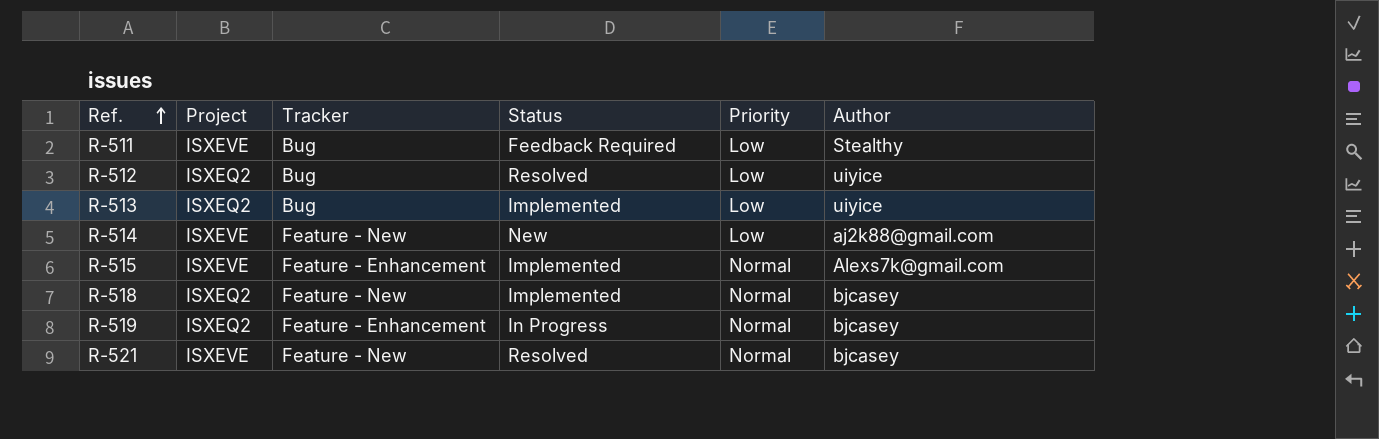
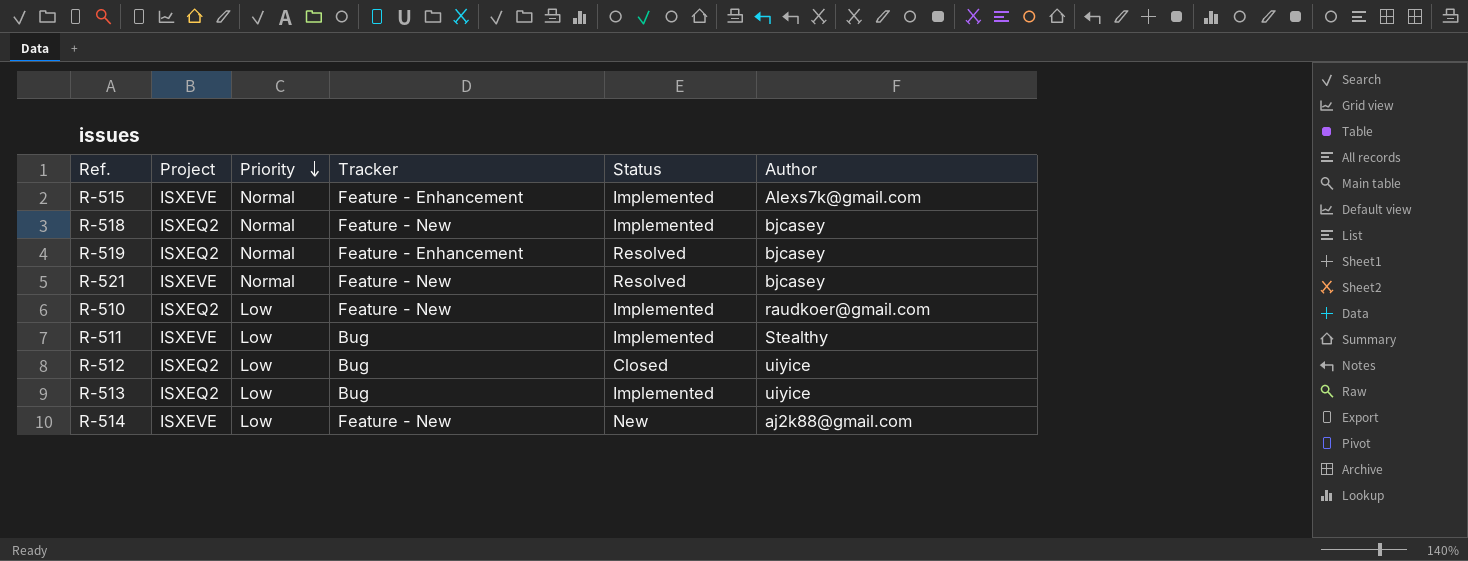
row order: Ref. ascending -> Priority descending
column Priority | position: 5 -> 3
R-519 | Status: In Progress -> Resolved
row R-510: none -> ISXEQ2 | Low | Feature - New | Implemented | raudkoer@gmail.com
R-511 | Status: Feedback Required -> Implemented
R-512 | Status: Resolved -> Closed

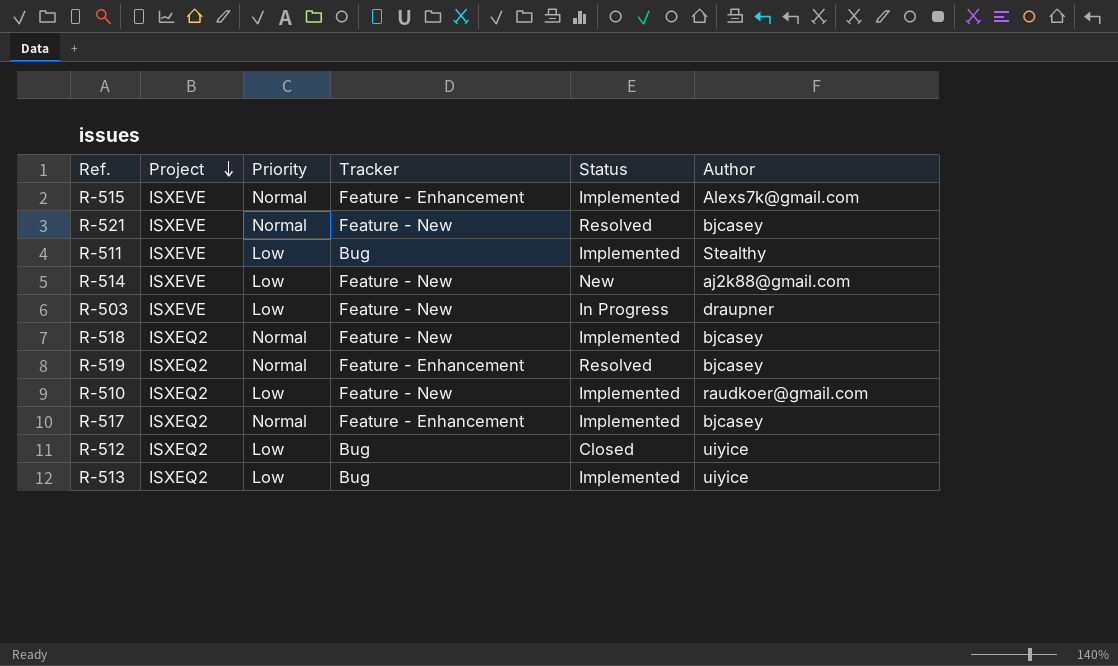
row order: Priority descending -> Project descending
row R-503: none -> ISXEVE | Low | Feature - New | In Progress | draupner
row R-517: none -> ISXEQ2 | Normal | Feature - Enhancement | Implemented | bjcasey

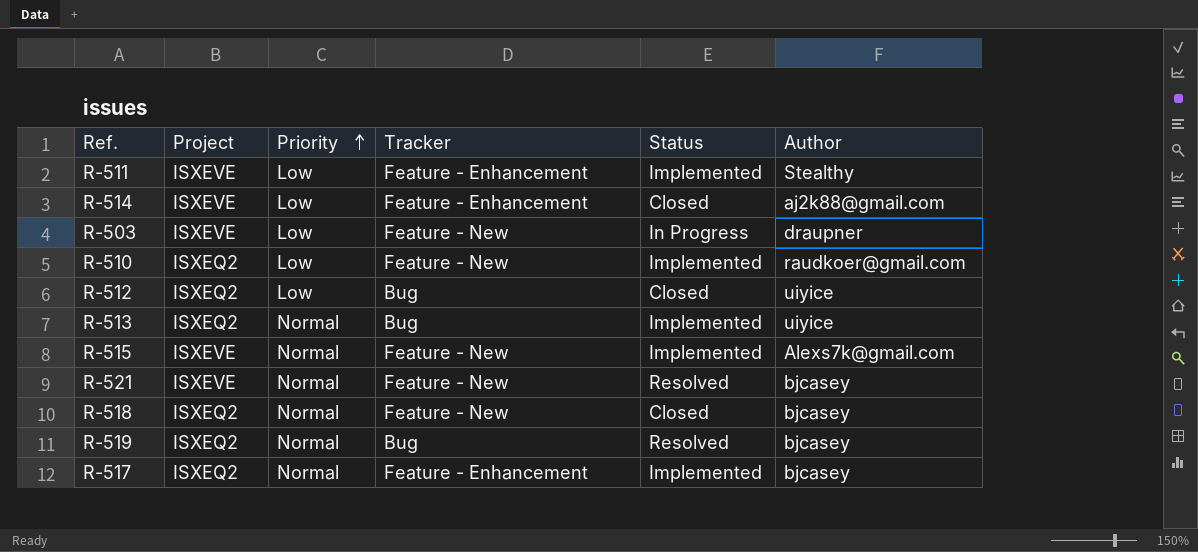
row order: Project descending -> Priority ascending
R-511 | Tracker: Bug -> Feature - Enhancement
R-514 | Tracker: Feature - New -> Feature - Enhancement
R-514 | Status: New -> Closed
R-513 | Priority: Low -> Normal
R-515 | Tracker: Feature - Enhancement -> Feature - New
R-518 | Status: Implemented -> Closed
R-519 | Tracker: Feature - Enhancement -> Bug

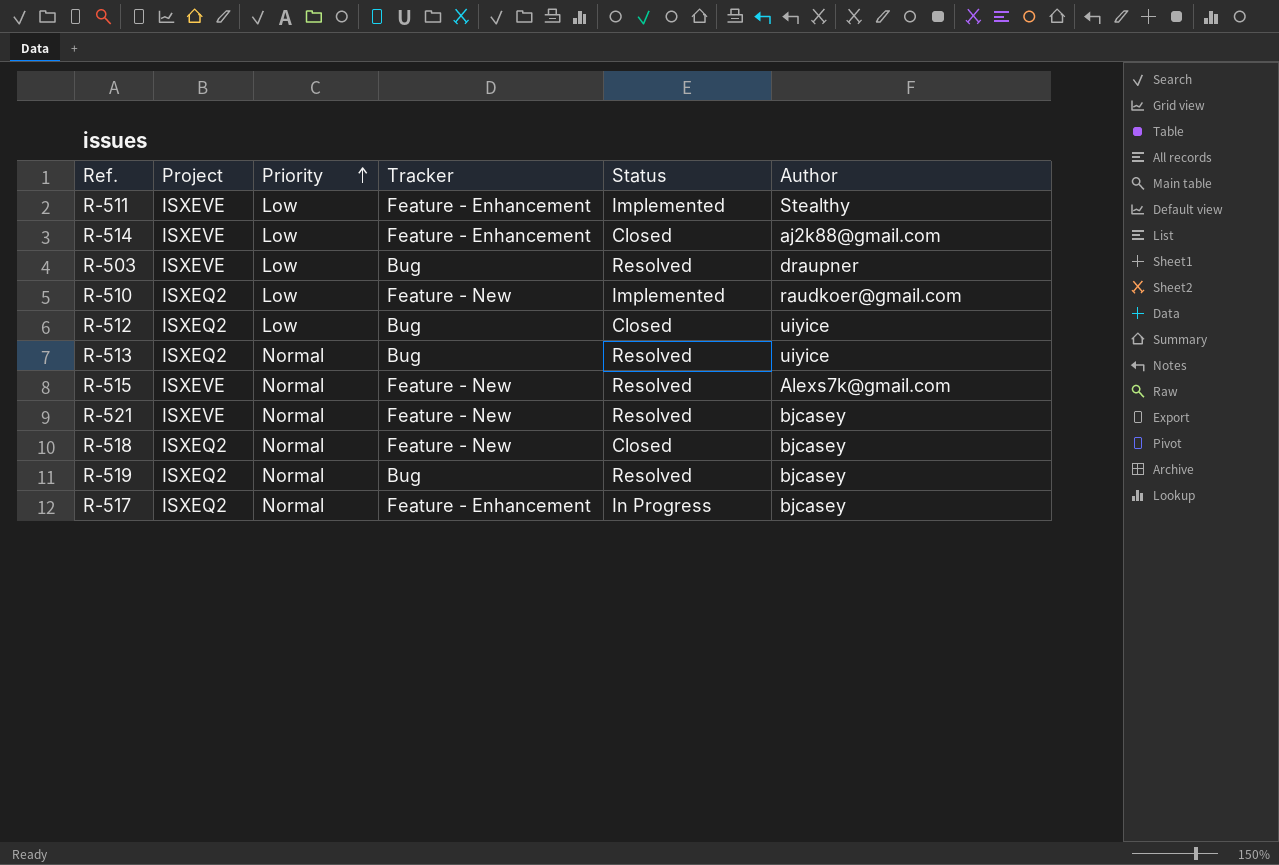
R-503 | Tracker: Feature - New -> Bug
R-503 | Status: In Progress -> Resolved
R-513 | Status: Implemented -> Resolved
R-515 | Status: Implemented -> Resolved
R-517 | Status: Implemented -> In Progress

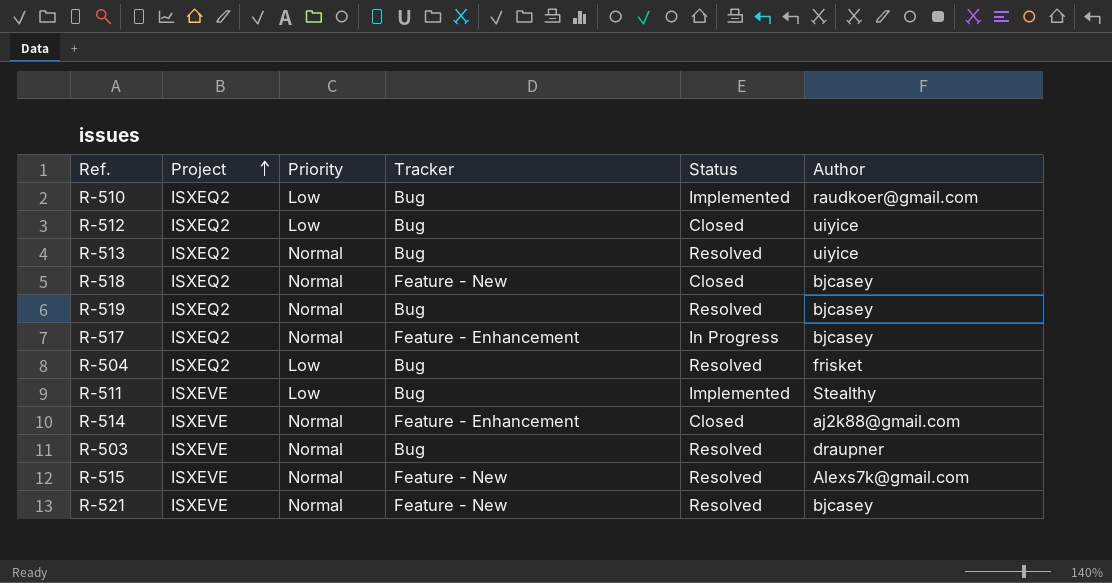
row order: Priority ascending -> Project ascending
R-510 | Tracker: Feature - New -> Bug
row R-504: none -> ISXEQ2 | Low | Bug | Resolved | frisket
R-511 | Tracker: Feature - Enhancement -> Bug
R-514 | Priority: Low -> Normal
R-503 | Priority: Low -> Normal

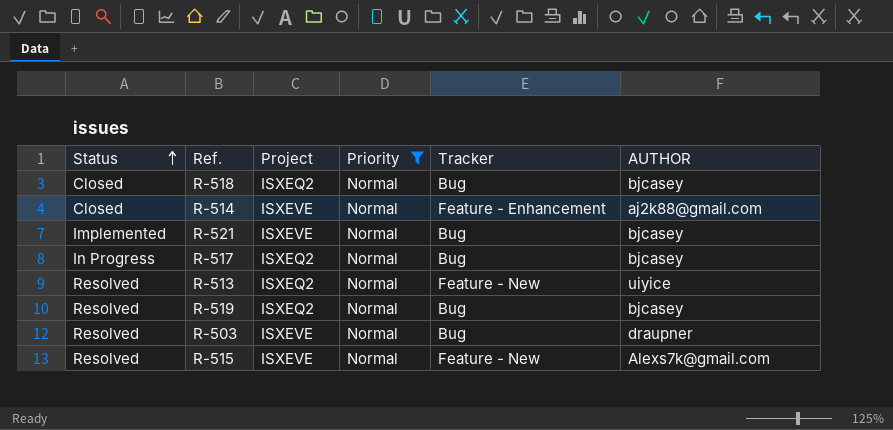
filter: none -> Priority = Normal
row order: Project ascending -> Status ascending
column Status | position: 5 -> 1
column name: Author -> AUTHOR
R-518 | Tracker: Feature - New -> Bug
R-521 | Status: Resolved -> Implemented
R-521 | Tracker: Feature - New -> Bug
R-517 | Tracker: Feature - Enhancement -> Bug
R-513 | Tracker: Bug -> Feature - New

